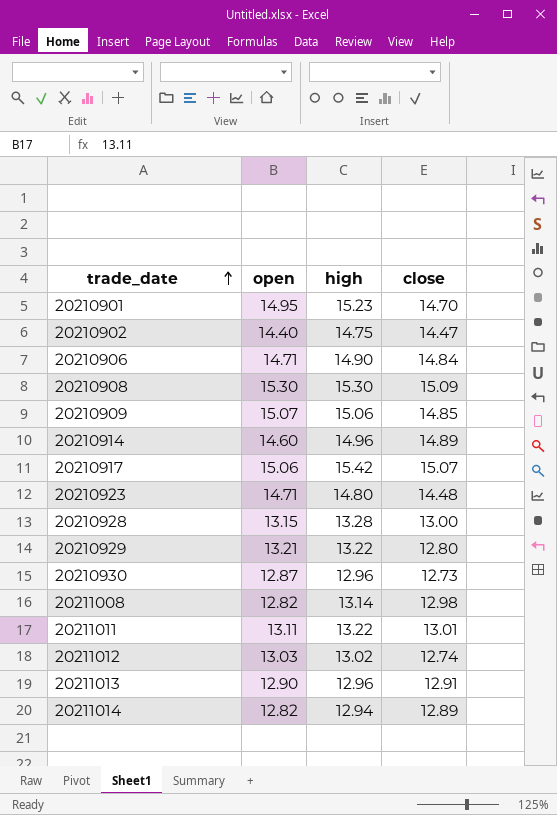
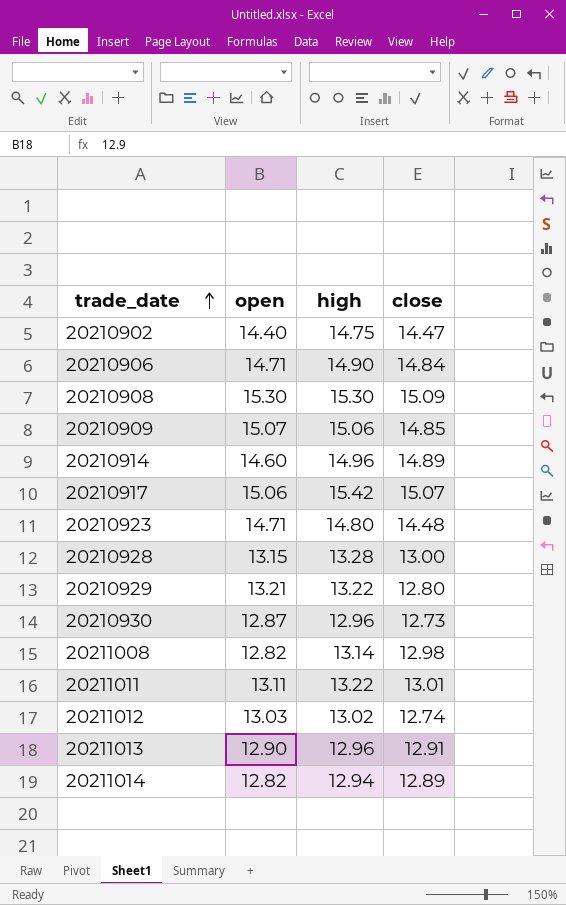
row 20210901: 14.95 | 15.23 | 14.70 -> none

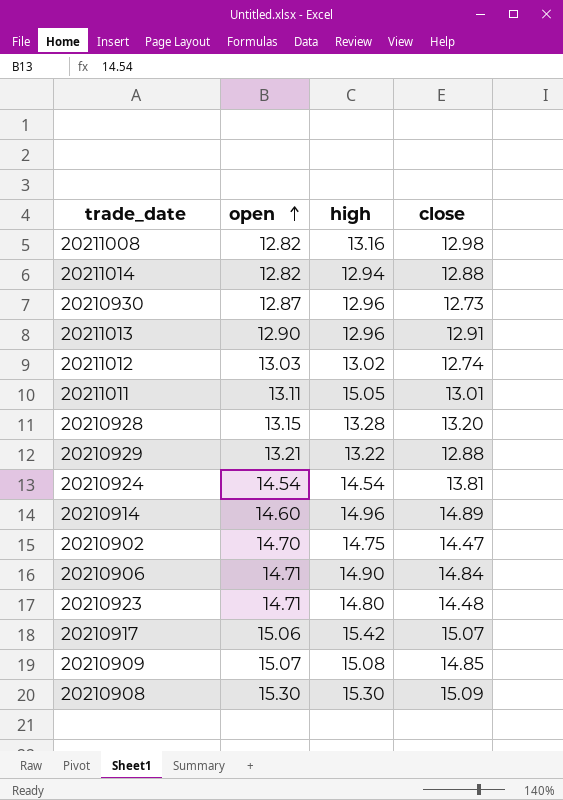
row order: trade_date ascending -> open ascending
20211008 | high: 13.14 -> 13.16
20211014 | close: 12.89 -> 12.88
20211011 | high: 13.22 -> 15.05
20210928 | close: 13.00 -> 13.20
20210929 | close: 12.80 -> 12.88
row 20210924: none -> 14.54 | 14.54 | 13.81
20210902 | open: 14.40 -> 14.70
20210909 | high: 15.06 -> 15.08

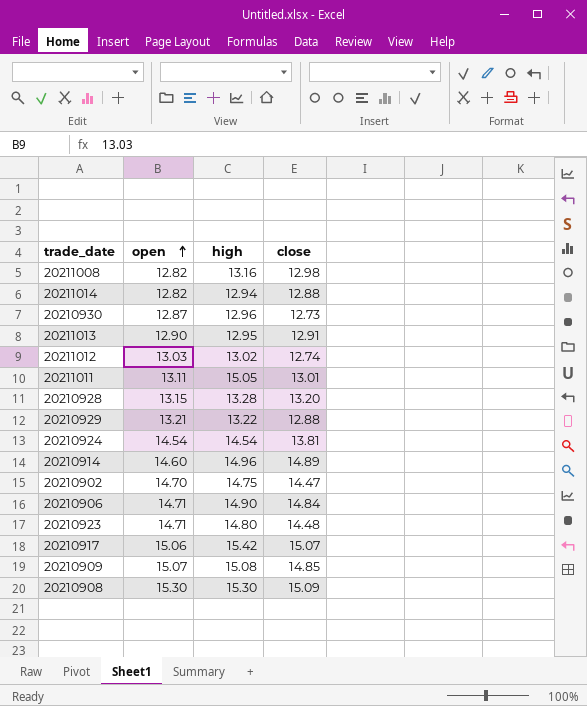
20211013 | high: 12.96 -> 12.95

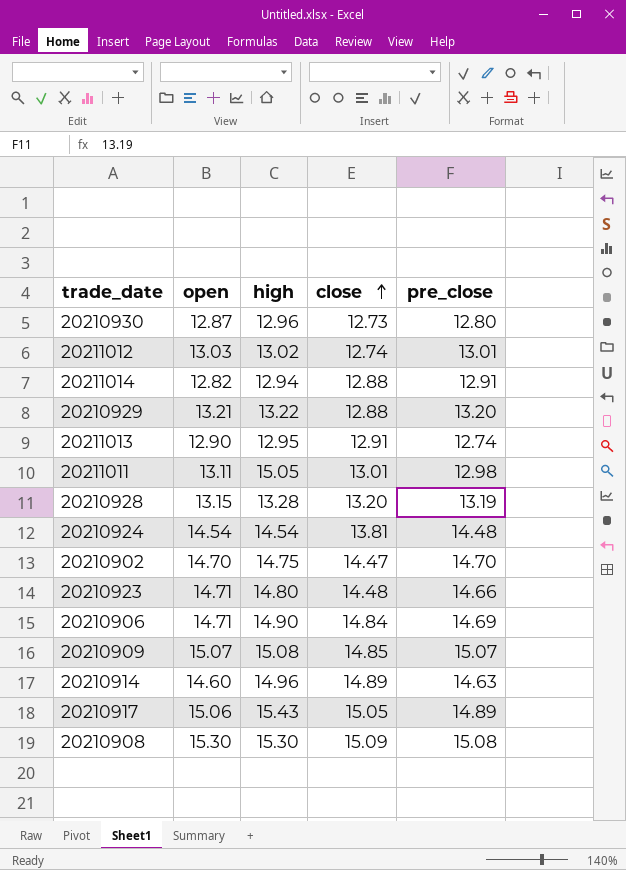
row order: open ascending -> close ascending
column pre_close | position: none -> 5
row 20211008: 12.82 | 13.16 | 12.98 -> none
20210917 | high: 15.42 -> 15.43
20210917 | close: 15.07 -> 15.05

